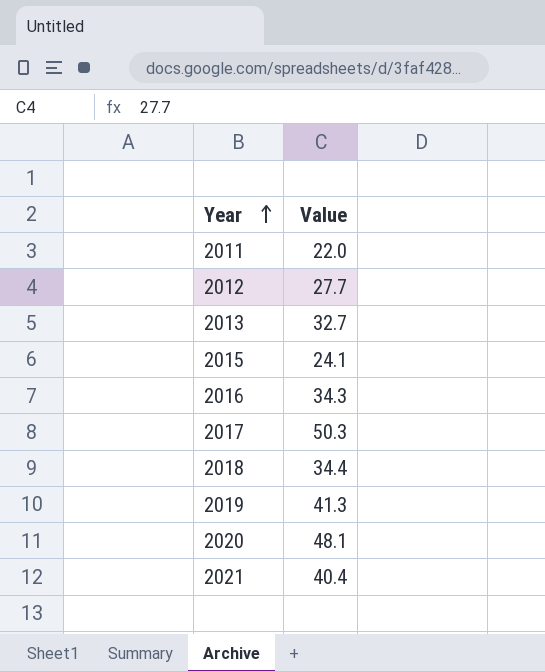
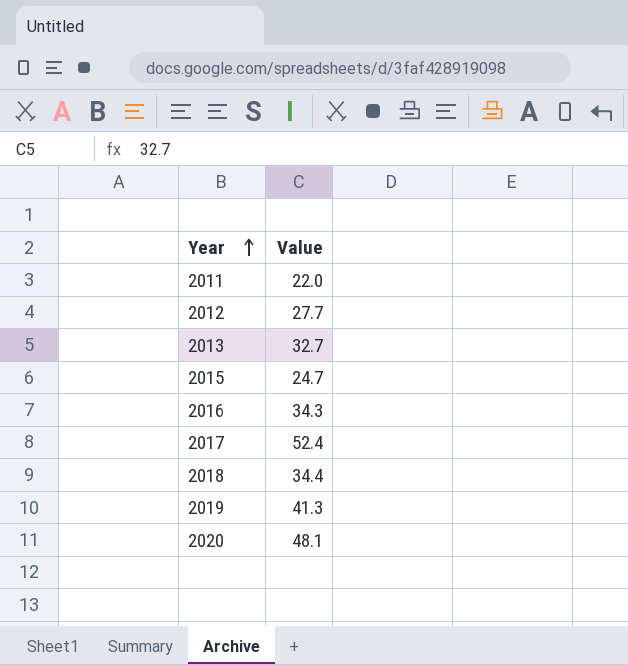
row 2021: 40.4 -> none
2015 | Value: 24.1 -> 24.7
2017 | Value: 50.3 -> 52.4

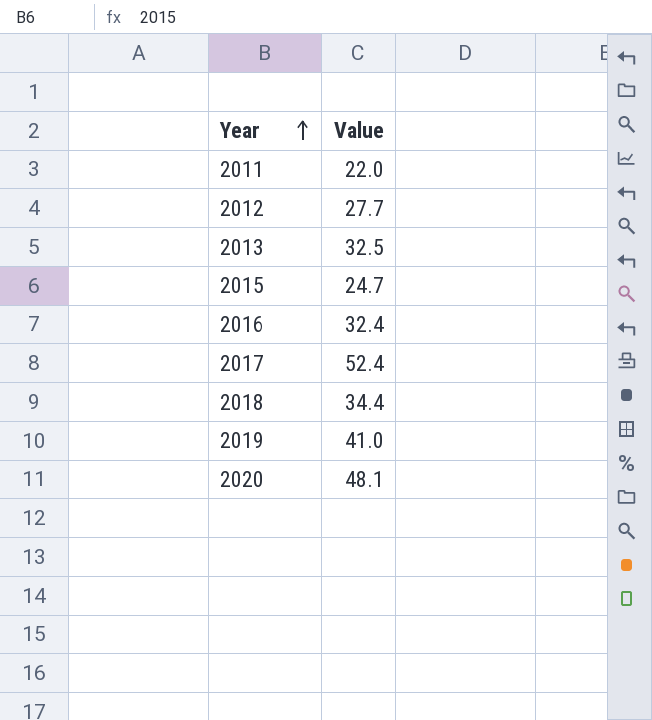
2013 | Value: 32.7 -> 32.5
2016 | Value: 34.3 -> 32.4
2019 | Value: 41.3 -> 41.0

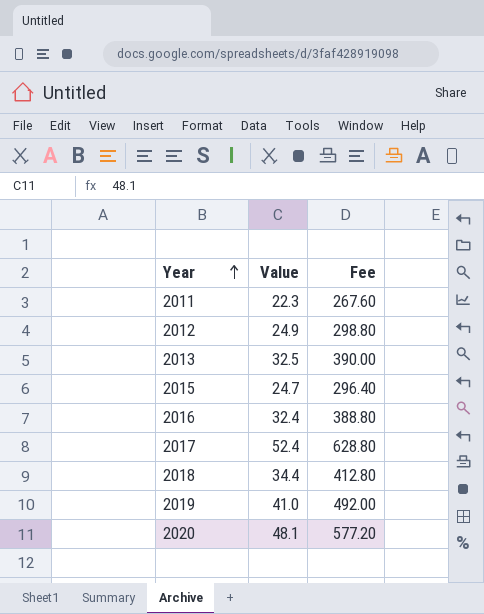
column Fee | formula: none -> [Value] * 12
2011 | Value: 22.0 -> 22.3
2012 | Value: 27.7 -> 24.9

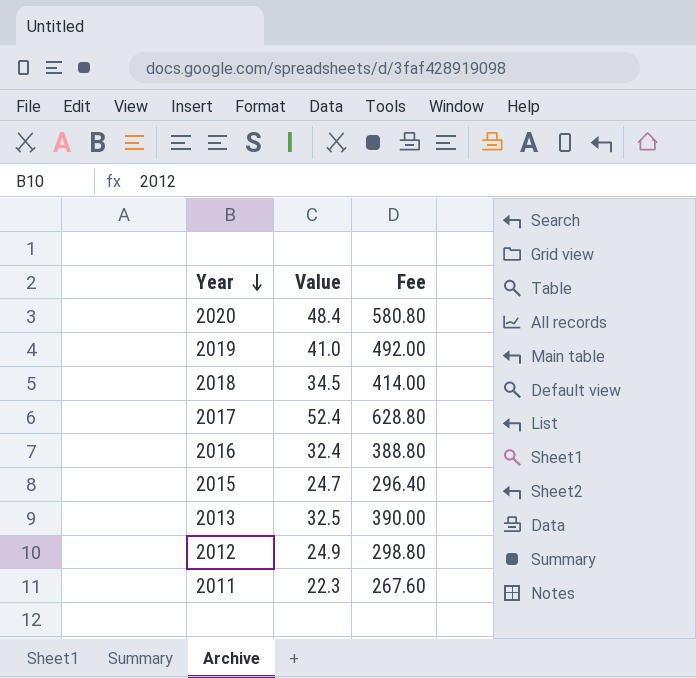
row order: Year ascending -> Year descending
2020 | Value: 48.1 -> 48.4
2020 | Fee: 577.20 -> 580.80
2018 | Value: 34.4 -> 34.5
2018 | Fee: 412.80 -> 414.00

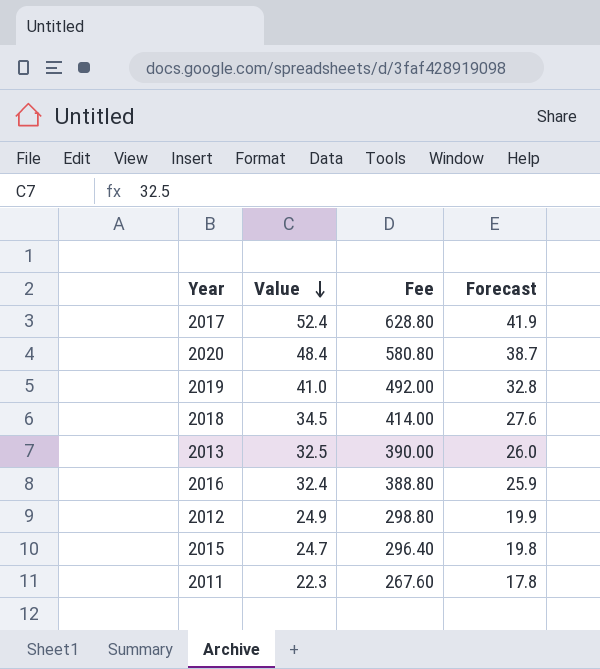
row order: Year descending -> Value descending
column Forecast | formula: none -> [Value] * 0.8

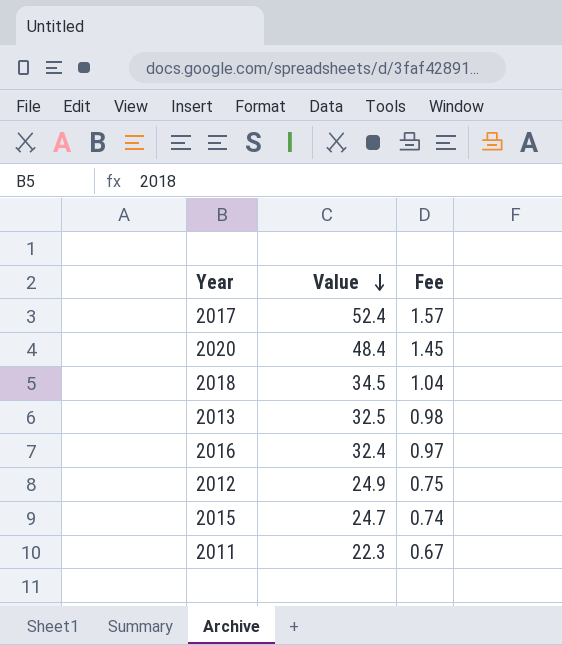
column Forecast | formula: [Value] * 0.8 -> none
column Fee | formula: [Value] * 12 -> [Value] * 0.03
row 2019: 41.0 | 492.00 | 32.8 -> none

